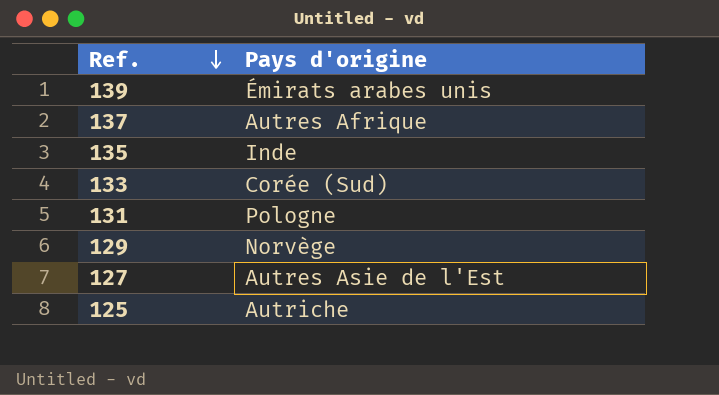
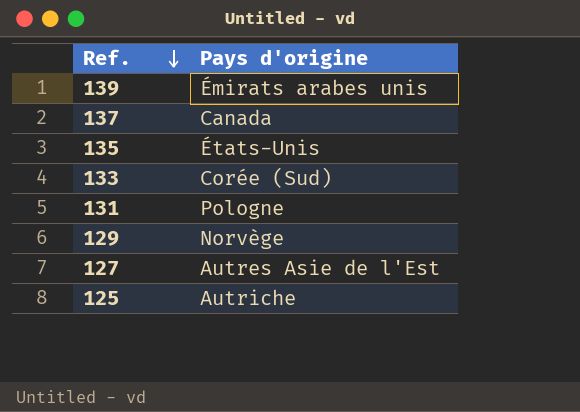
137 | Pays d'origine: Autres Afrique -> Canada
135 | Pays d'origine: Inde -> États-Unis

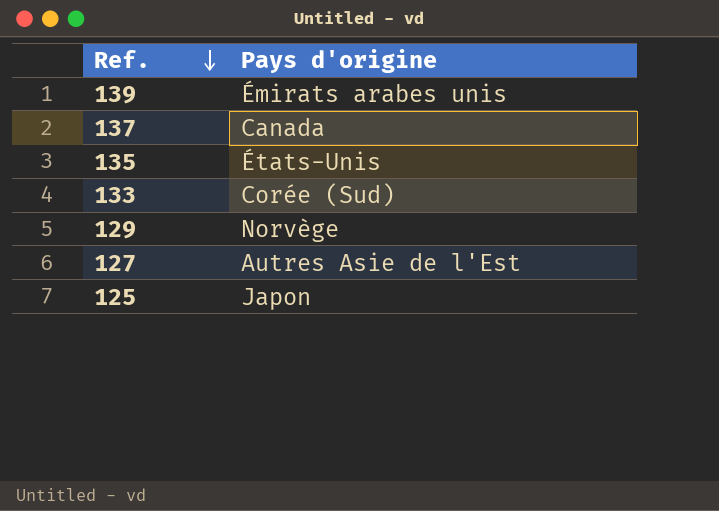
row 131: Pologne -> none
125 | Pays d'origine: Autriche -> Japon

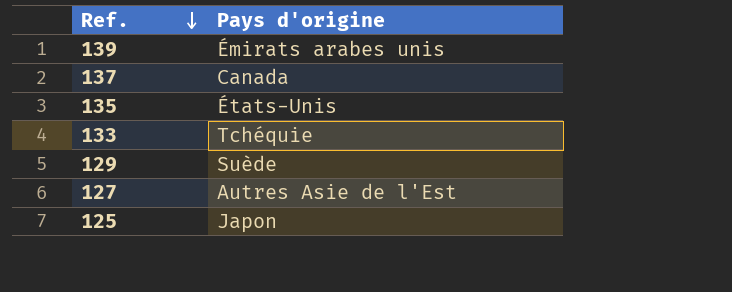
133 | Pays d'origine: Corée (Sud) -> Tchéquie
129 | Pays d'origine: Norvège -> Suède

